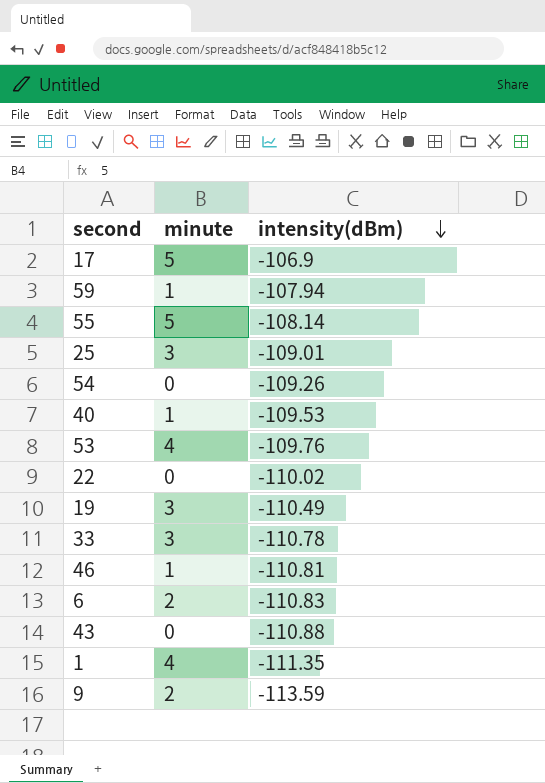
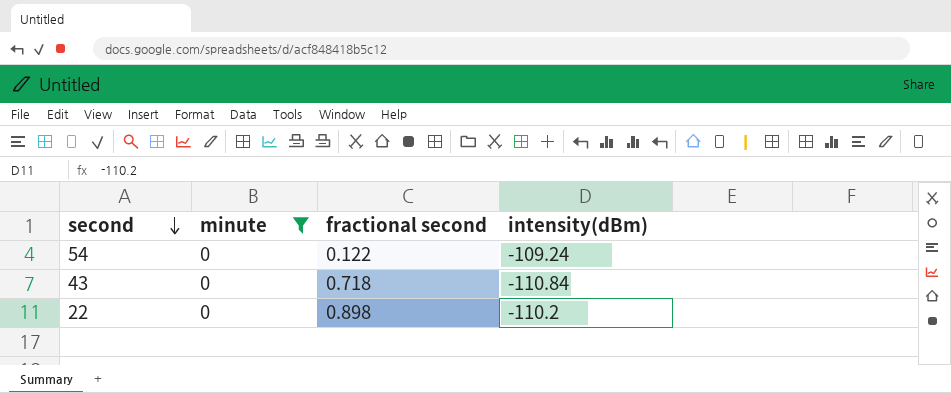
filter: none -> minute = 0
row order: intensity(dBm) descending -> second descending
column fractional second | position: none -> 3
54 | intensity(dBm): -109.26 -> -109.24
43 | intensity(dBm): -110.88 -> -110.84
22 | intensity(dBm): -110.02 -> -110.2

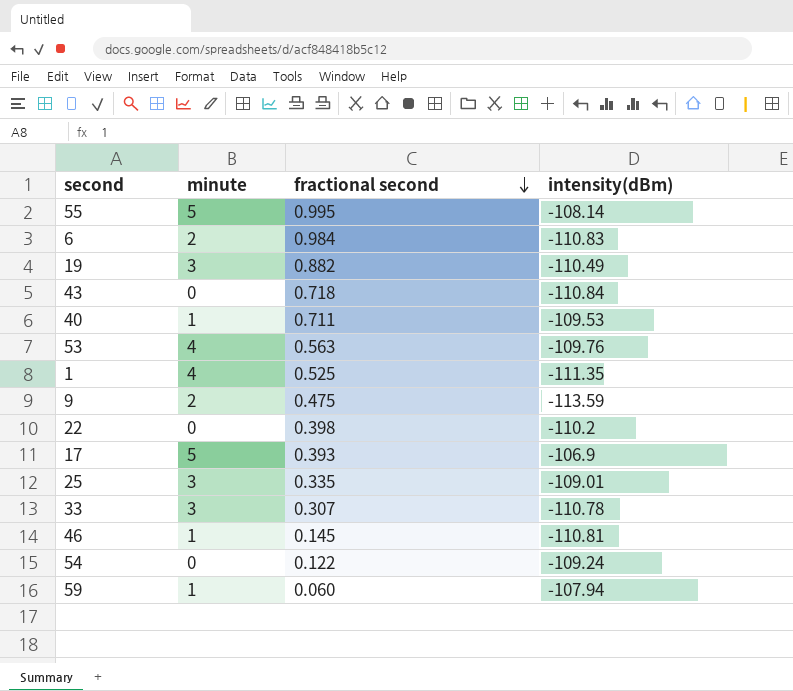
filter: minute = 0 -> none
row order: second descending -> fractional second descending
22 | fractional second: 0.898 -> 0.398

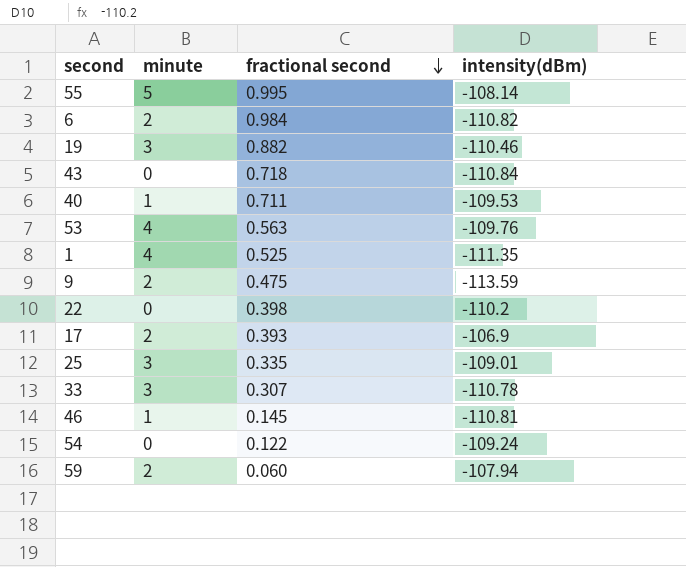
6 | intensity(dBm): -110.83 -> -110.82
19 | intensity(dBm): -110.49 -> -110.46
17 | minute: 5 -> 2
59 | minute: 1 -> 2

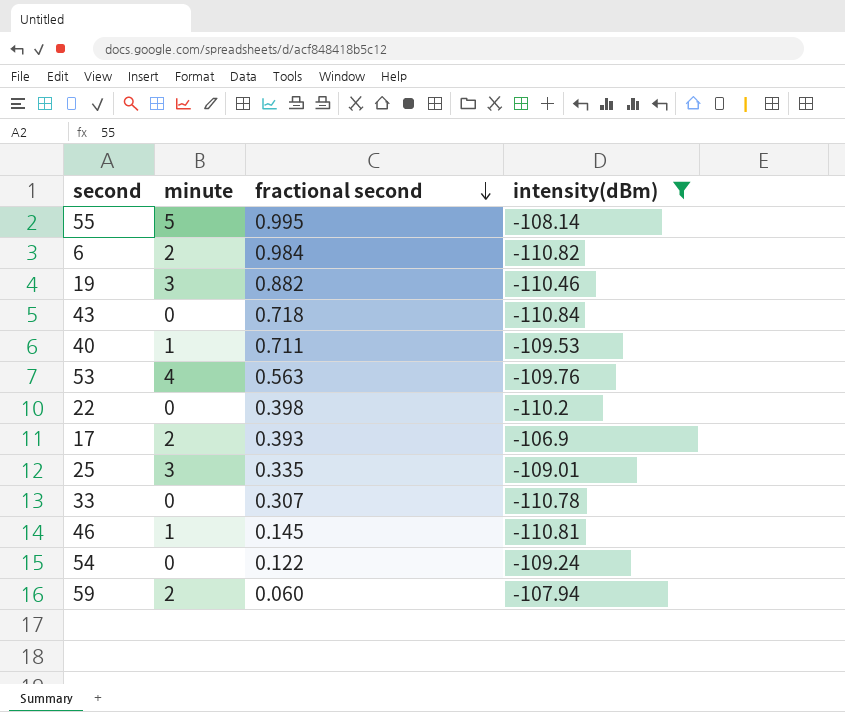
filter: none -> intensity(dBm) >= -110.84
33 | minute: 3 -> 0

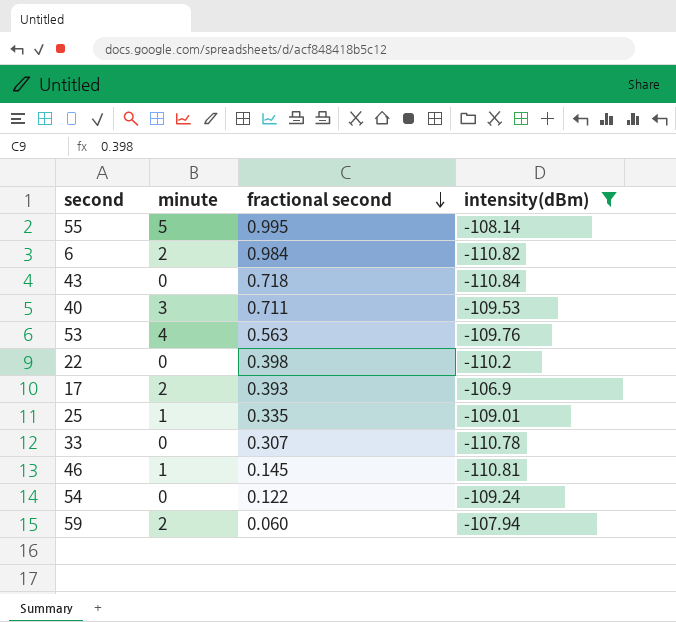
row 19: 3 | 0.882 | -110.46 -> none
40 | minute: 1 -> 3
25 | minute: 3 -> 1

